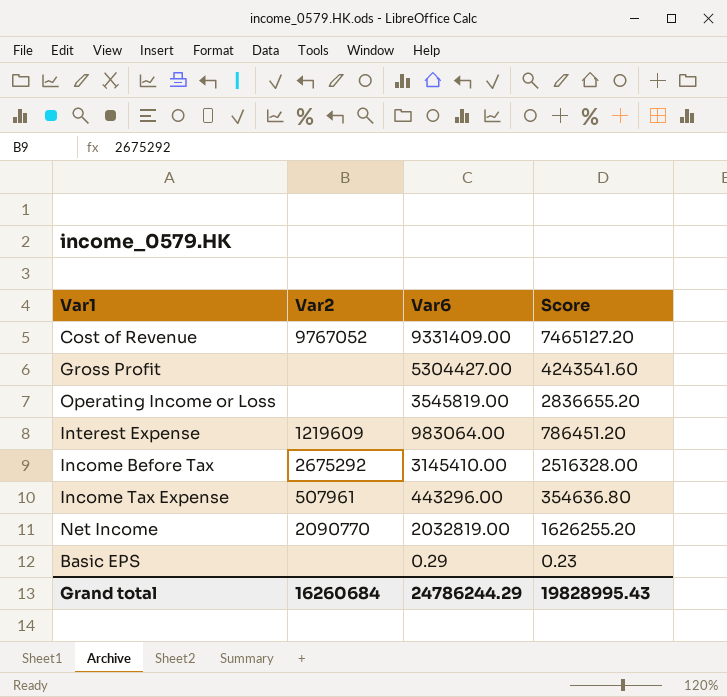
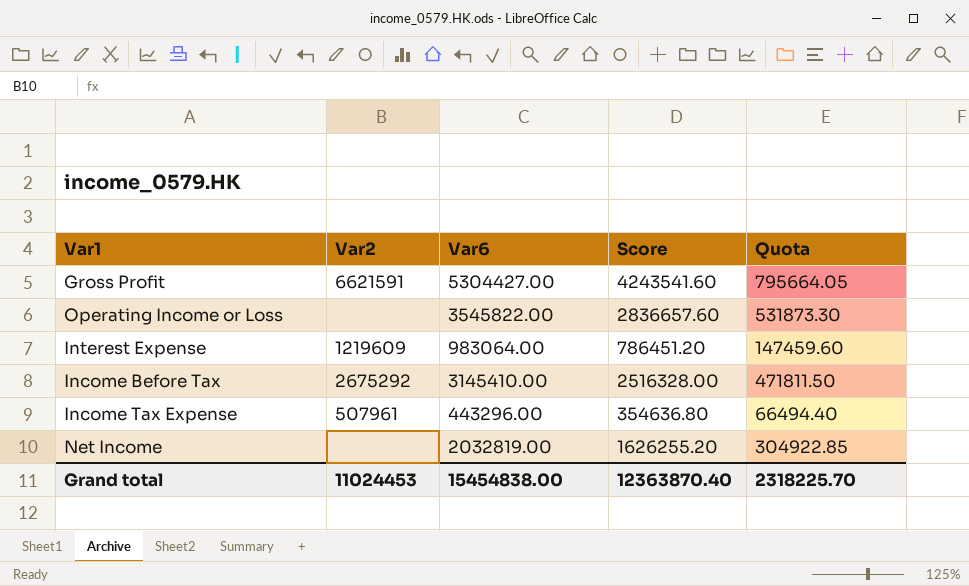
column Quota | formula: none -> [Var6] * 0.15
row Cost of Revenue: 9767052 | 9331409.00 | 7465127.20 -> none
row Basic EPS: none | 0.29 | 0.23 -> none
Gross Profit | Var2: none -> 6621591
Operating Income or Loss | Var6: 3545819.00 -> 3545822.00
Operating Income or Loss | Score: 2836655.20 -> 2836657.60
Net Income | Var2: 2090770 -> none
Grand total | Var2: 16260684 -> 11024453
Grand total | Var6: 24786244.29 -> 15454838.00
Grand total | Score: 19828995.43 -> 12363870.40

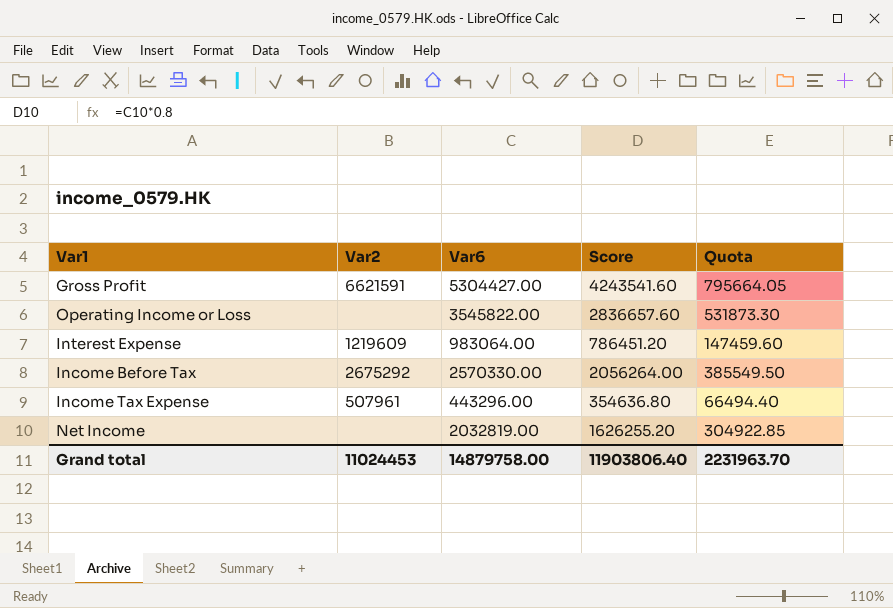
Income Before Tax | Var6: 3145410.00 -> 2570330.00
Income Before Tax | Score: 2516328.00 -> 2056264.00
Income Before Tax | Quota: 471811.50 -> 385549.50
Grand total | Var6: 15454838.00 -> 14879758.00
Grand total | Score: 12363870.40 -> 11903806.40
Grand total | Quota: 2318225.70 -> 2231963.70

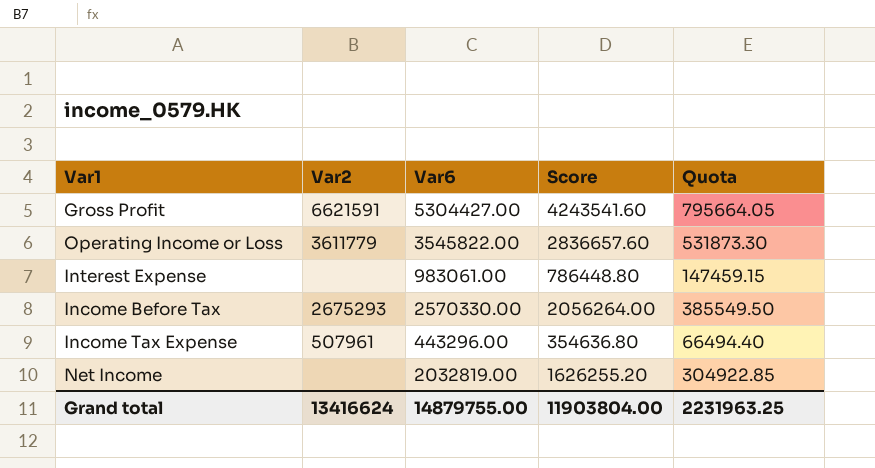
Operating Income or Loss | Var2: none -> 3611779
Interest Expense | Var2: 1219609 -> none
Interest Expense | Var6: 983064.00 -> 983061.00
Interest Expense | Score: 786451.20 -> 786448.80
Interest Expense | Quota: 147459.60 -> 147459.15
Income Before Tax | Var2: 2675292 -> 2675293
Grand total | Var2: 11024453 -> 13416624
Grand total | Var6: 14879758.00 -> 14879755.00
Grand total | Score: 11903806.40 -> 11903804.00
Grand total | Quota: 2231963.70 -> 2231963.25

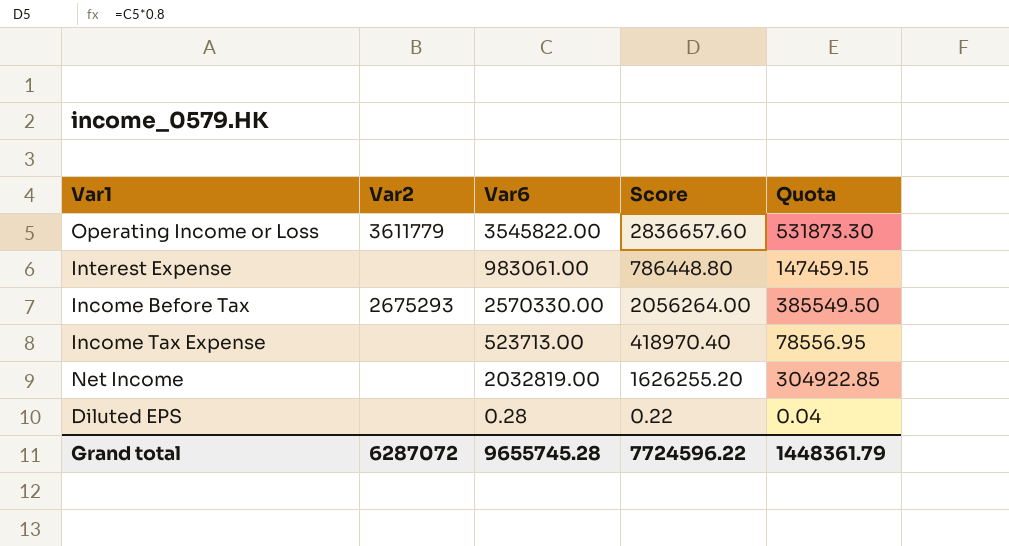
row Gross Profit: 6621591 | 5304427.00 | 4243541.60 | 795664.05 -> none
Income Tax Expense | Var2: 507961 -> none
Income Tax Expense | Var6: 443296.00 -> 523713.00
Income Tax Expense | Score: 354636.80 -> 418970.40
Income Tax Expense | Quota: 66494.40 -> 78556.95
row Diluted EPS: none -> none | 0.28 | 0.22 | 0.04
Grand total | Var2: 13416624 -> 6287072
Grand total | Var6: 14879755.00 -> 9655745.28
Grand total | Score: 11903804.00 -> 7724596.22
Grand total | Quota: 2231963.25 -> 1448361.79

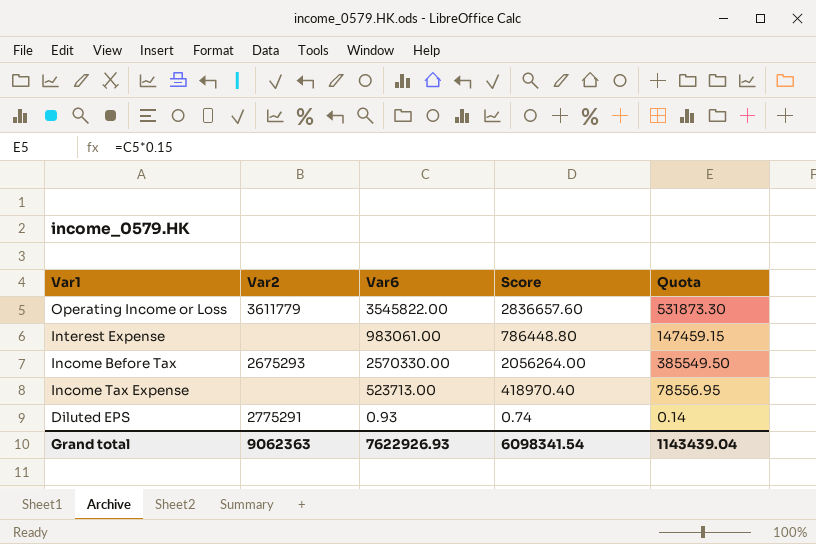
row Net Income: none | 2032819.00 | 1626255.20 | 304922.85 -> none
Diluted EPS | Var2: none -> 2775291
Diluted EPS | Var6: 0.28 -> 0.93
Diluted EPS | Score: 0.22 -> 0.74
Diluted EPS | Quota: 0.04 -> 0.14
Grand total | Var2: 6287072 -> 9062363
Grand total | Var6: 9655745.28 -> 7622926.93
Grand total | Score: 7724596.22 -> 6098341.54
Grand total | Quota: 1448361.79 -> 1143439.04

